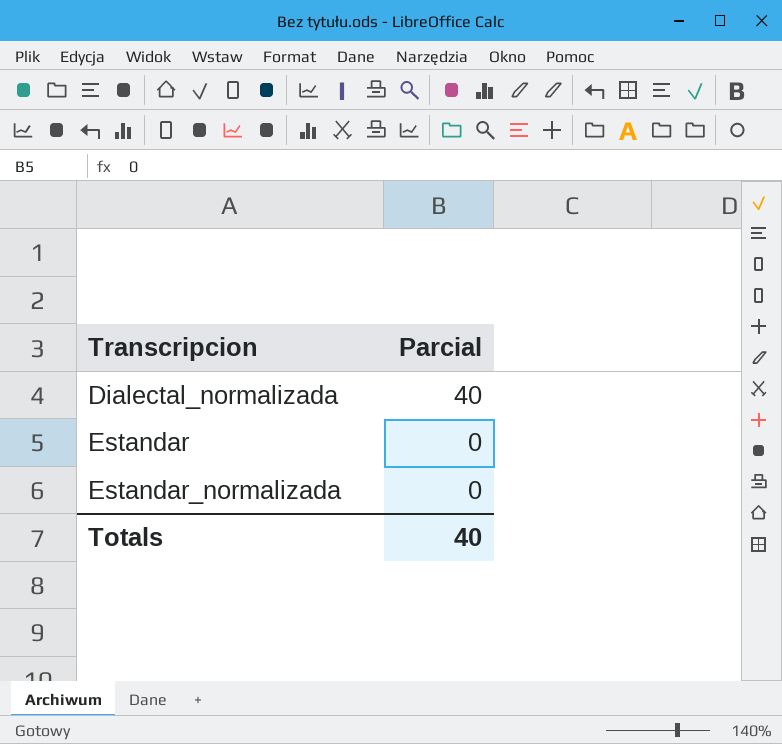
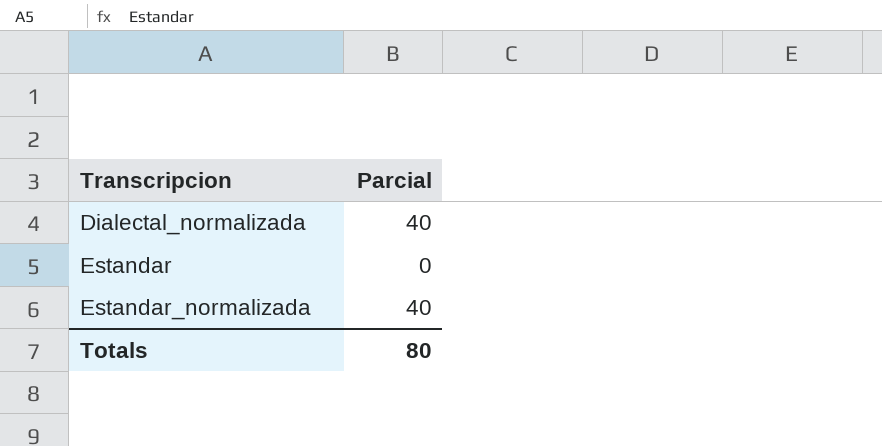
Estandar_normalizada | Parcial: 0 -> 40
Totals | Parcial: 40 -> 80

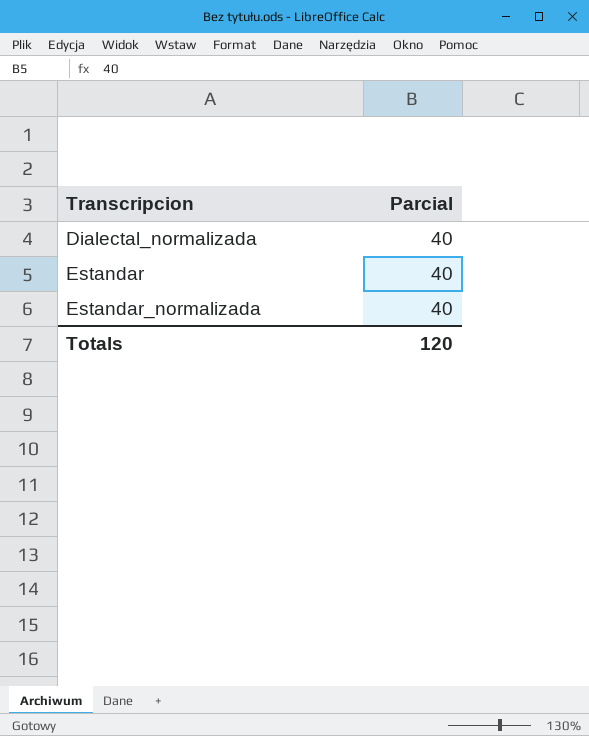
Estandar | Parcial: 0 -> 40
Totals | Parcial: 80 -> 120

